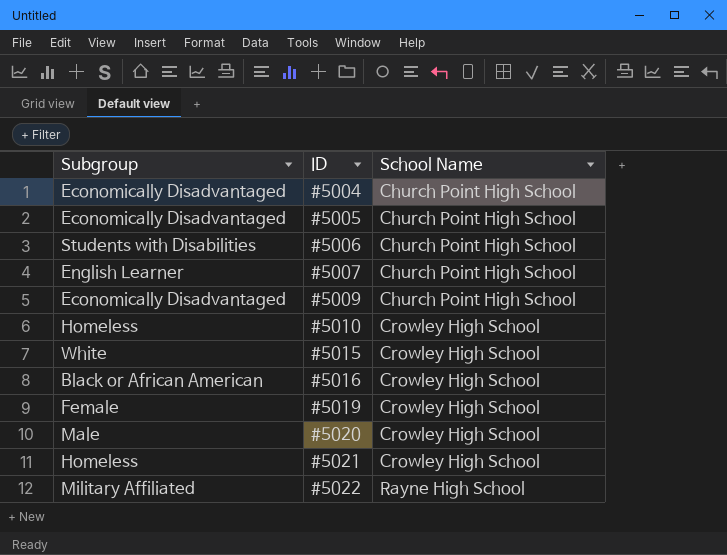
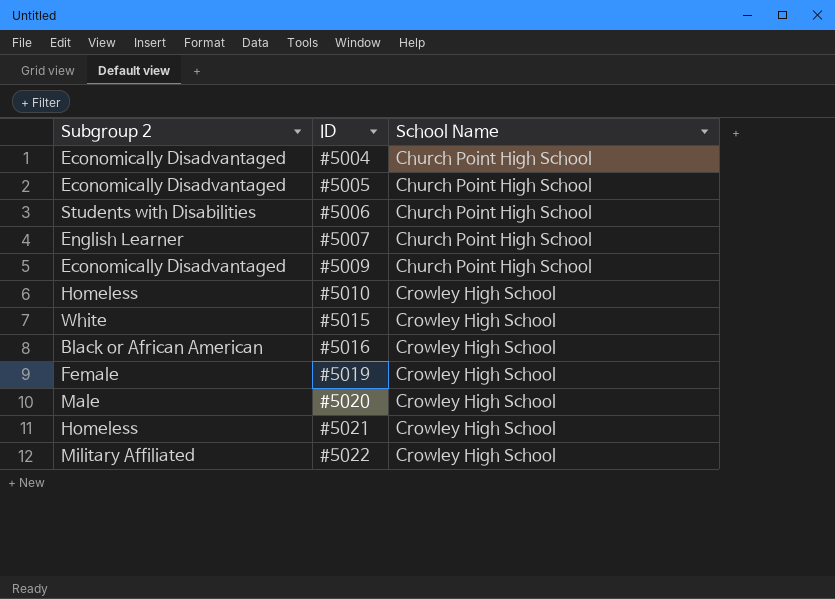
column name: Subgroup -> Subgroup 2
#5022 | School Name: Rayne High School -> Crowley High School

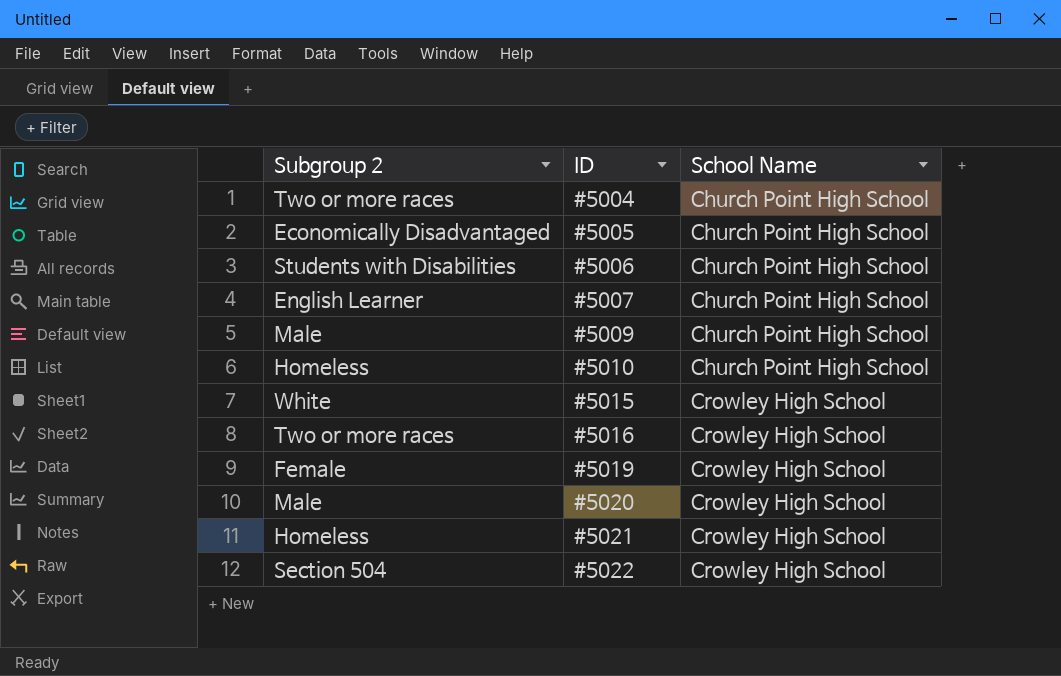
#5004 | Subgroup 2: Economically Disadvantaged -> Two or more races
#5009 | Subgroup 2: Economically Disadvantaged -> Male
#5010 | School Name: Crowley High School -> Church Point High School
#5016 | Subgroup 2: Black or African American -> Two or more races
#5022 | Subgroup 2: Military Affiliated -> Section 504

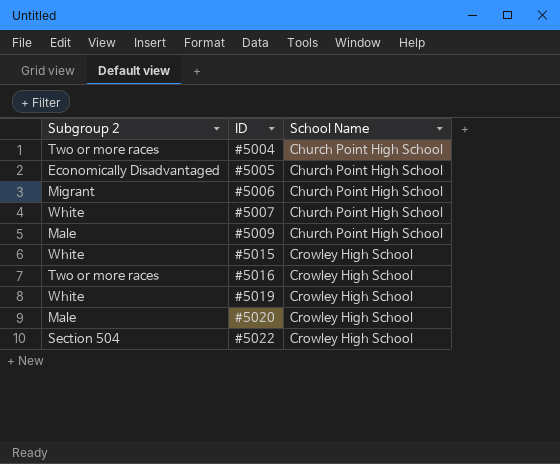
row #5010: Homeless | Church Point High School -> none
row #5021: Homeless | Crowley High School -> none
#5006 | Subgroup 2: Students with Disabilities -> Migrant
#5007 | Subgroup 2: English Learner -> White
#5019 | Subgroup 2: Female -> White

